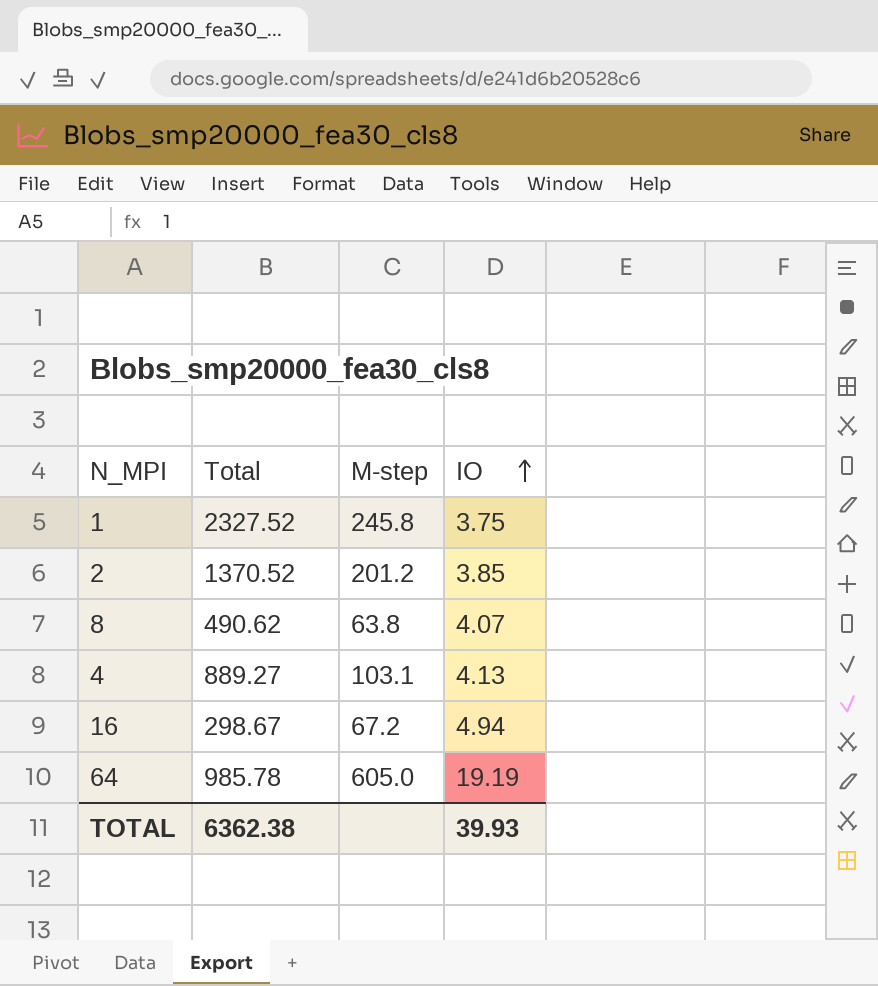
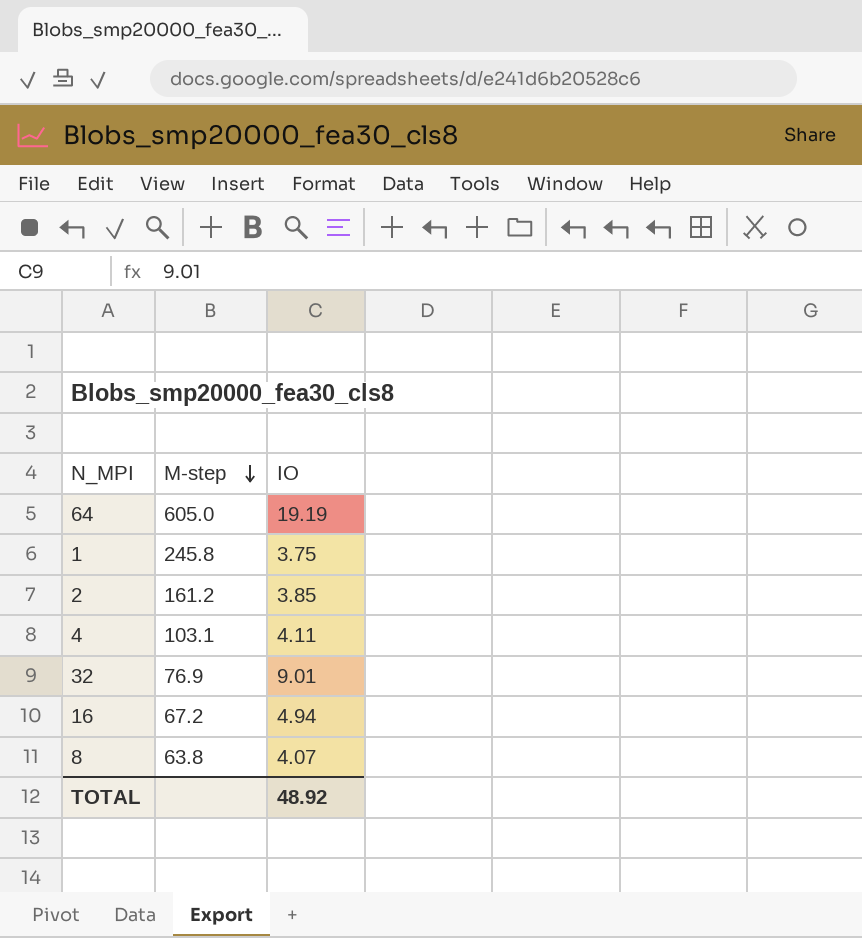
row order: IO ascending -> M-step descending
column Total | position: 2 -> none
2 | M-step: 201.2 -> 161.2
4 | IO: 4.13 -> 4.11
row 32: none -> 76.9 | 9.01
TOTAL | IO: 39.93 -> 48.92

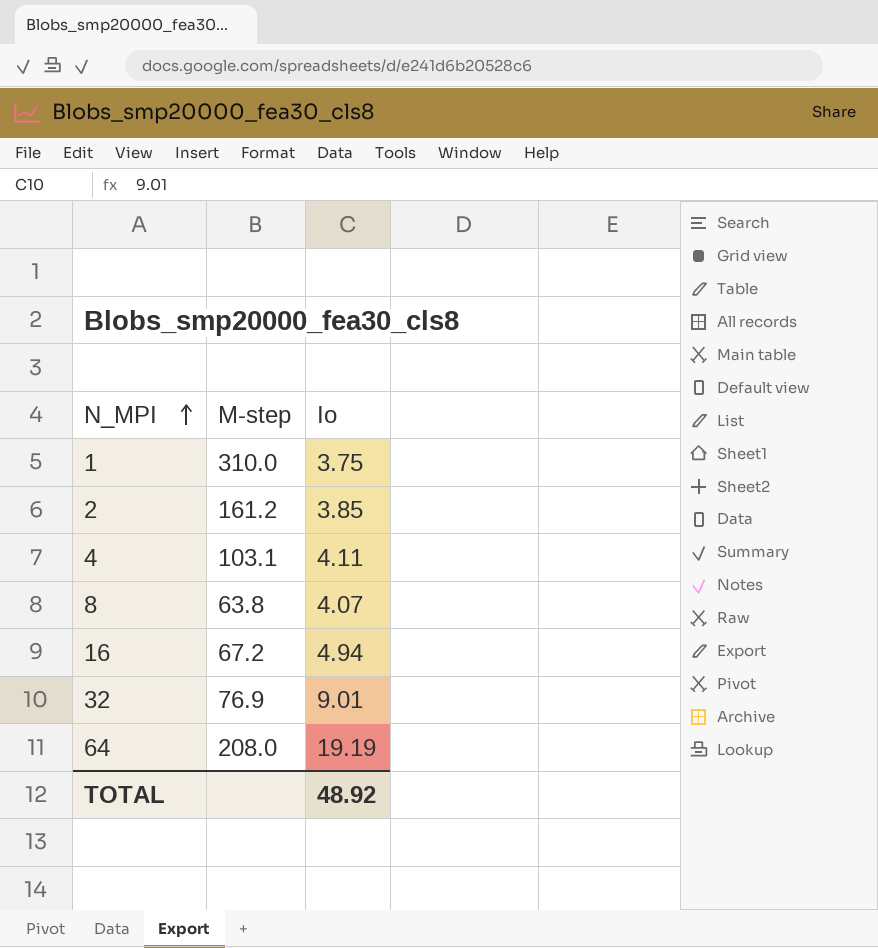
row order: M-step descending -> N_MPI ascending
column name: IO -> Io
1 | M-step: 245.8 -> 310.0
64 | M-step: 605.0 -> 208.0

